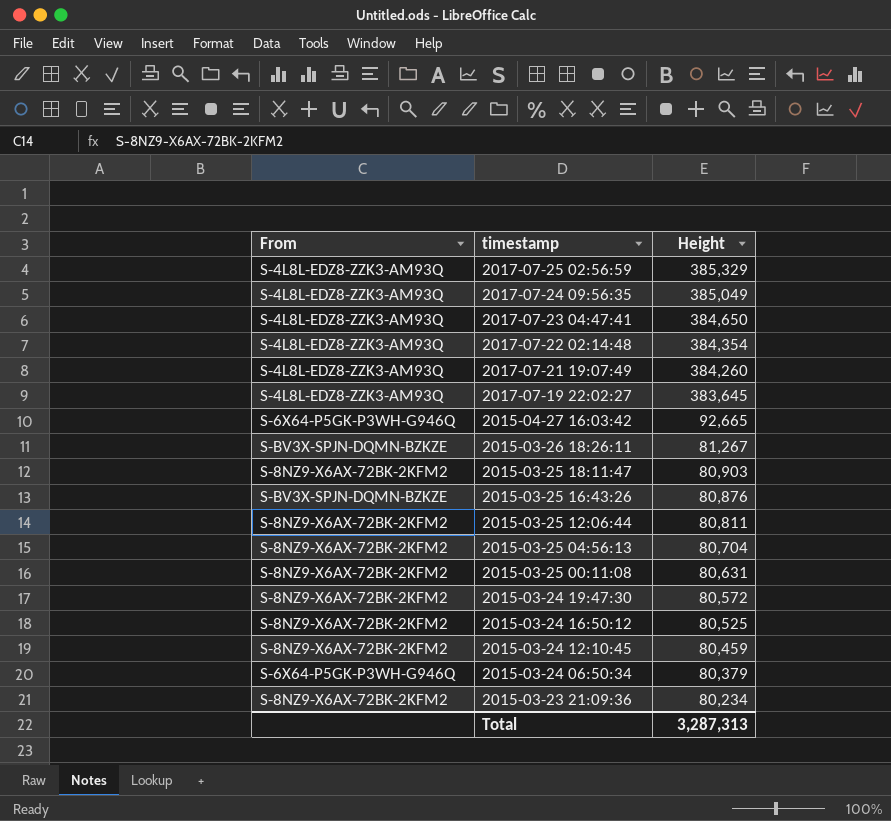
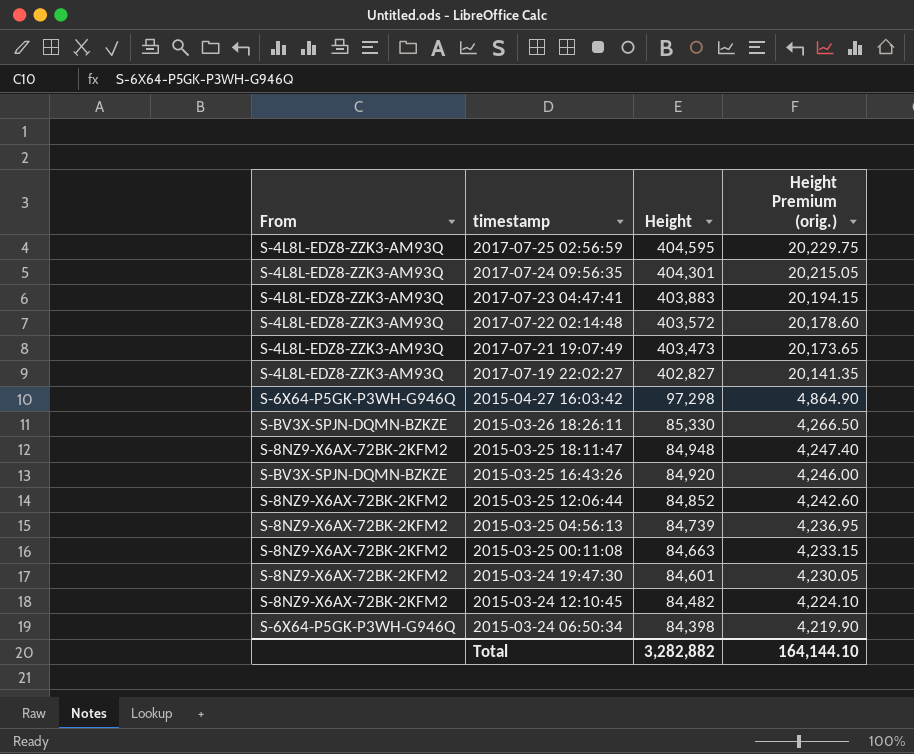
column Height Premium (orig.) | formula: none -> [Height] * 0.05
row 2015-03-24 16:50:12: S-8NZ9-X6AX-72BK-2KFM2 | 80,525 -> none
row 2015-03-23 21:09:36: S-8NZ9-X6AX-72BK-2KFM2 | 80,234 -> none
2017-07-25 02:56:59 | Height: 385,329 -> 404,595
2017-07-24 09:56:35 | Height: 385,049 -> 404,301
2017-07-23 04:47:41 | Height: 384,650 -> 403,883
2017-07-22 02:14:48 | Height: 384,354 -> 403,572
2017-07-21 19:07:49 | Height: 384,260 -> 403,473
2017-07-19 22:02:27 | Height: 383,645 -> 402,827
2015-04-27 16:03:42 | Height: 92,665 -> 97,298
2015-03-26 18:26:11 | Height: 81,267 -> 85,330
2015-03-25 18:11:47 | Height: 80,903 -> 84,948
2015-03-25 16:43:26 | Height: 80,876 -> 84,920
2015-03-25 12:06:44 | Height: 80,811 -> 84,852
2015-03-25 04:56:13 | Height: 80,704 -> 84,739
2015-03-25 00:11:08 | Height: 80,631 -> 84,663
2015-03-24 19:47:30 | Height: 80,572 -> 84,601
2015-03-24 12:10:45 | Height: 80,459 -> 84,482
2015-03-24 06:50:34 | Height: 80,379 -> 84,398
Total | Height: 3,287,313 -> 3,282,882

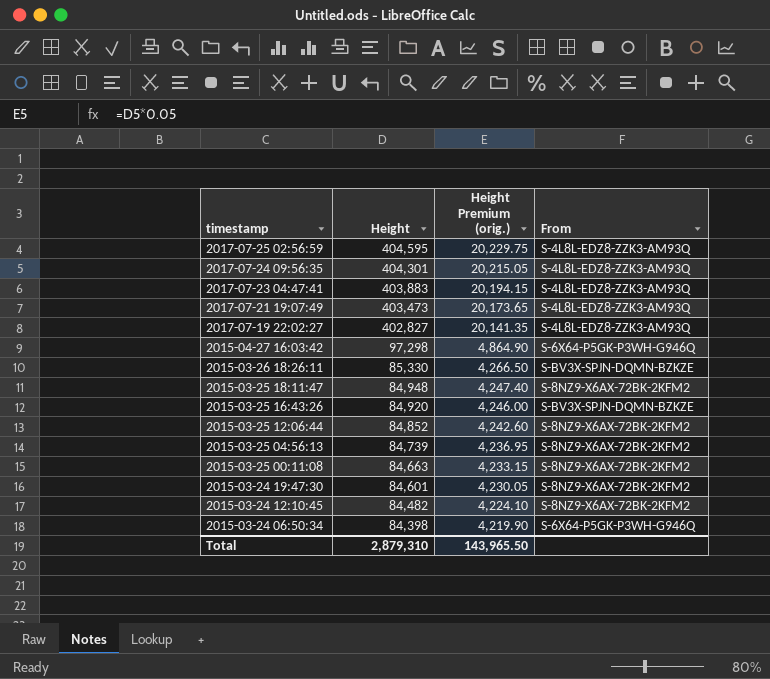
column From | position: 1 -> 4
row 2017-07-22 02:14:48: S-4L8L-EDZ8-ZZK3-AM93Q | 403,572 | 20,178.60 -> none
Total | Height: 3,282,882 -> 2,879,310
Total | Height Premium (orig.): 164,144.10 -> 143,965.50

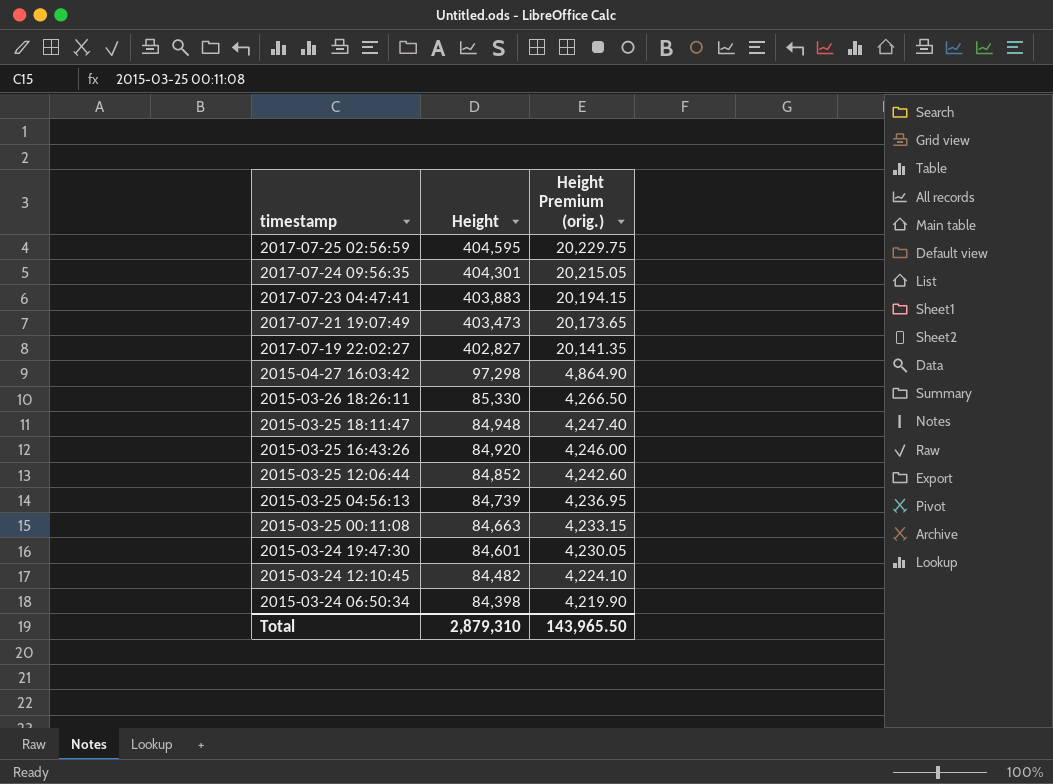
column From | position: 4 -> none

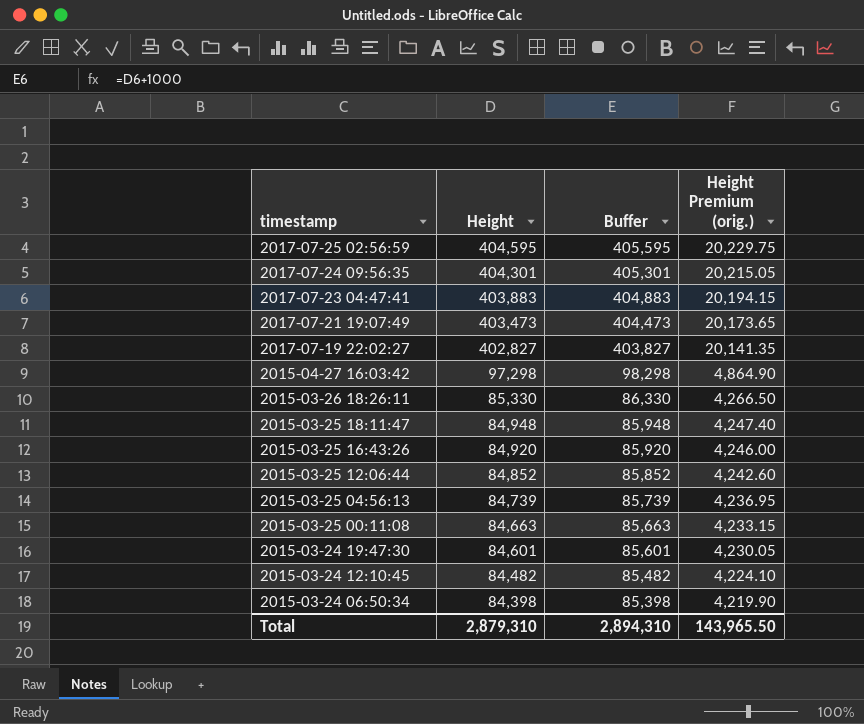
column Buffer | formula: none -> [Height] + 1000

